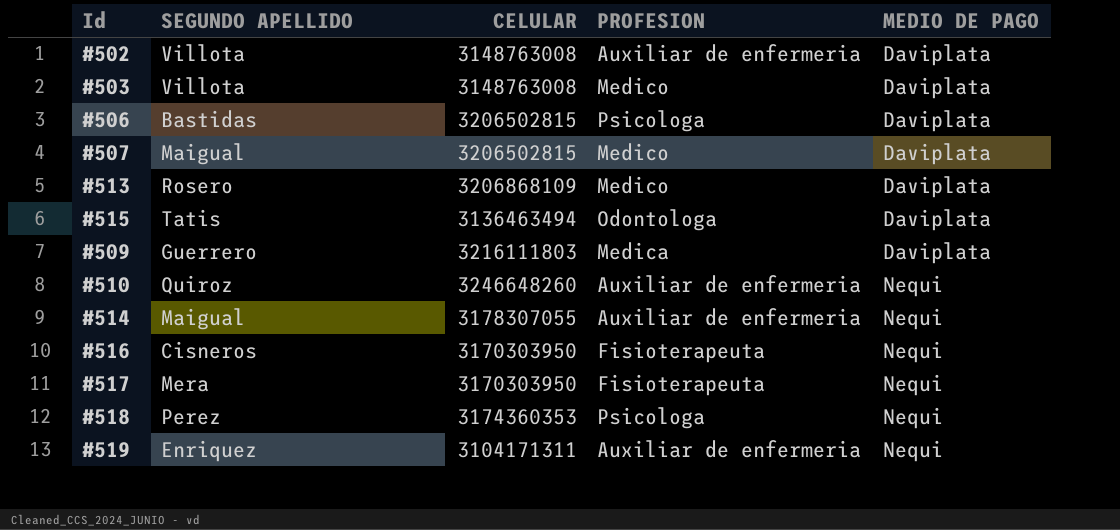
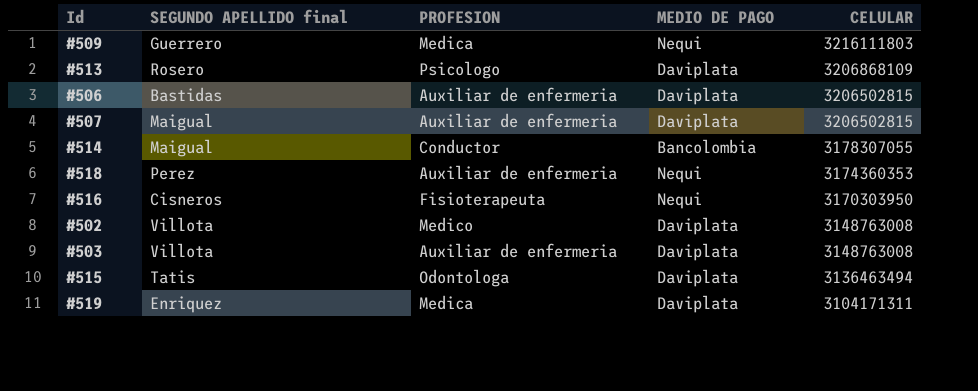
row order: MEDIO DE PAGO ascending -> CELULAR descending
column name: SEGUNDO APELLIDO -> SEGUNDO APELLIDO final
column CELULAR | position: 3 -> 5
row #510: Quiroz | 3246648260 | Auxiliar de enfermeria | Nequi -> none
row #517: Mera | 3170303950 | Fisioterapeuta | Nequi -> none
#509 | MEDIO DE PAGO: Daviplata -> Nequi
#513 | PROFESION: Medico -> Psicologo
#506 | PROFESION: Psicologa -> Auxiliar de enfermeria
#507 | PROFESION: Medico -> Auxiliar de enfermeria
#514 | PROFESION: Auxiliar de enfermeria -> Conductor
#514 | MEDIO DE PAGO: Nequi -> Bancolombia
#518 | PROFESION: Psicologa -> Auxiliar de enfermeria
#502 | PROFESION: Auxiliar de enfermeria -> Medico
#503 | PROFESION: Medico -> Auxiliar de enfermeria
#519 | PROFESION: Auxiliar de enfermeria -> Medica
#519 | MEDIO DE PAGO: Nequi -> Daviplata

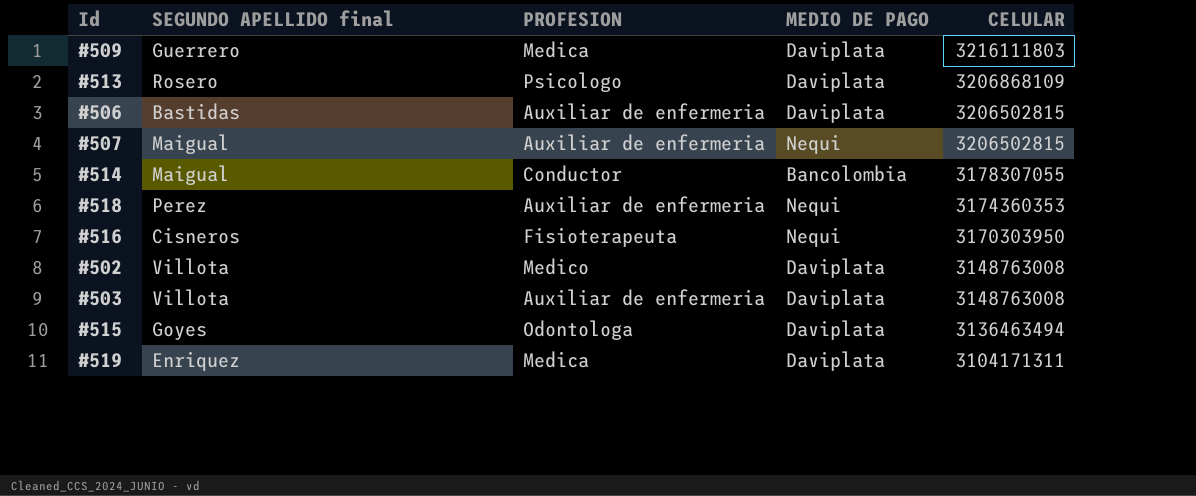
#509 | MEDIO DE PAGO: Nequi -> Daviplata
#507 | MEDIO DE PAGO: Daviplata -> Nequi
#515 | SEGUNDO APELLIDO final: Tatis -> Goyes

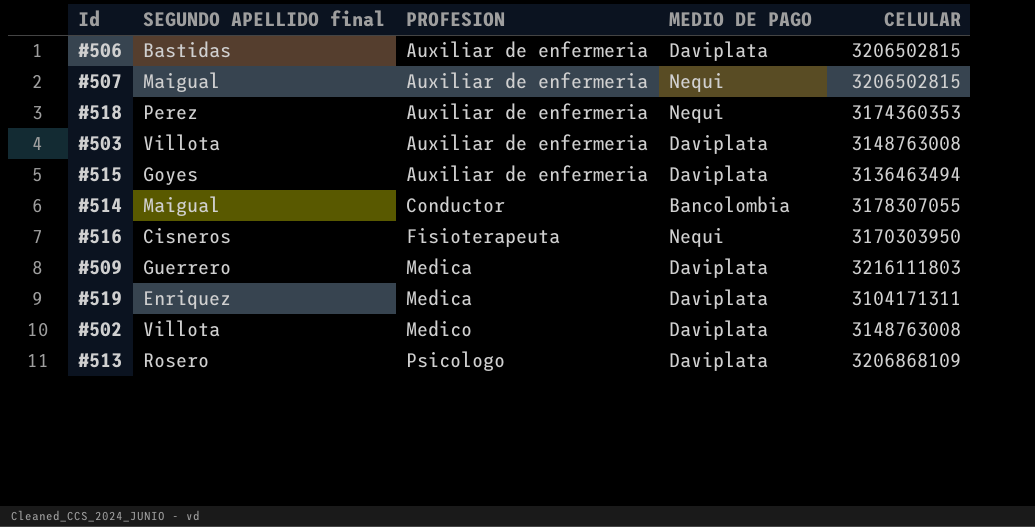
row order: CELULAR descending -> PROFESION ascending
#515 | PROFESION: Odontologa -> Auxiliar de enfermeria

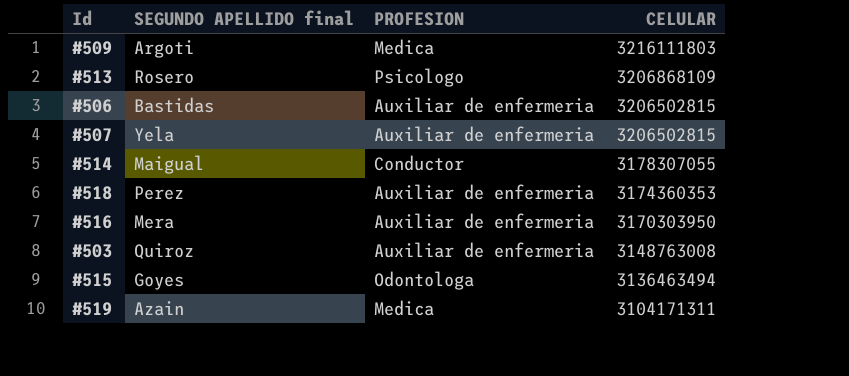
row order: PROFESION ascending -> CELULAR descending
column MEDIO DE PAGO | position: 4 -> none
row #502: Villota | Medico | Daviplata | 3148763008 -> none
#509 | SEGUNDO APELLIDO final: Guerrero -> Argoti
#507 | SEGUNDO APELLIDO final: Maigual -> Yela
#516 | SEGUNDO APELLIDO final: Cisneros -> Mera
#516 | PROFESION: Fisioterapeuta -> Auxiliar de enfermeria
#503 | SEGUNDO APELLIDO final: Villota -> Quiroz
#515 | PROFESION: Auxiliar de enfermeria -> Odontologa
#519 | SEGUNDO APELLIDO final: Enriquez -> Azain

